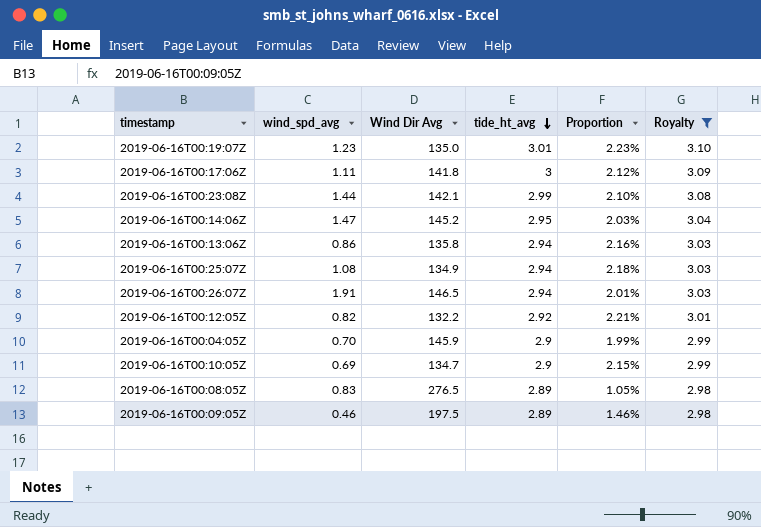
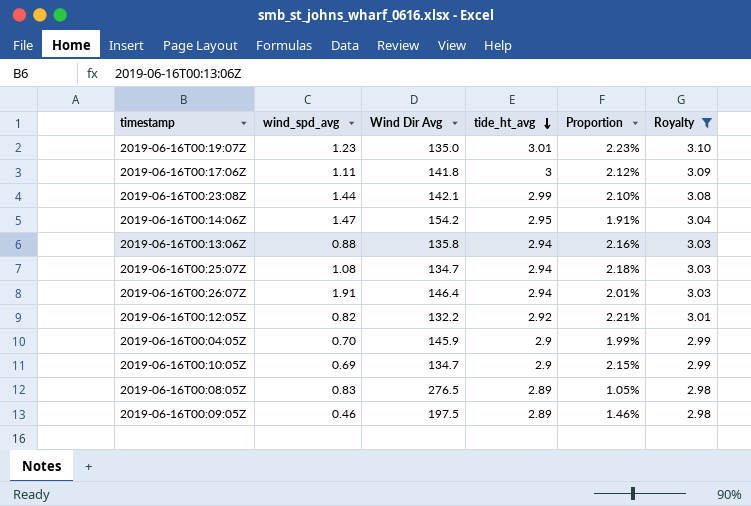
2019-06-16T00:14:06Z | Wind Dir Avg: 145.2 -> 154.2
2019-06-16T00:14:06Z | Proportion: 2.03% -> 1.91%
2019-06-16T00:13:06Z | wind_spd_avg: 0.86 -> 0.88
2019-06-16T00:25:07Z | Wind Dir Avg: 134.9 -> 134.7
2019-06-16T00:26:07Z | Wind Dir Avg: 146.5 -> 146.4

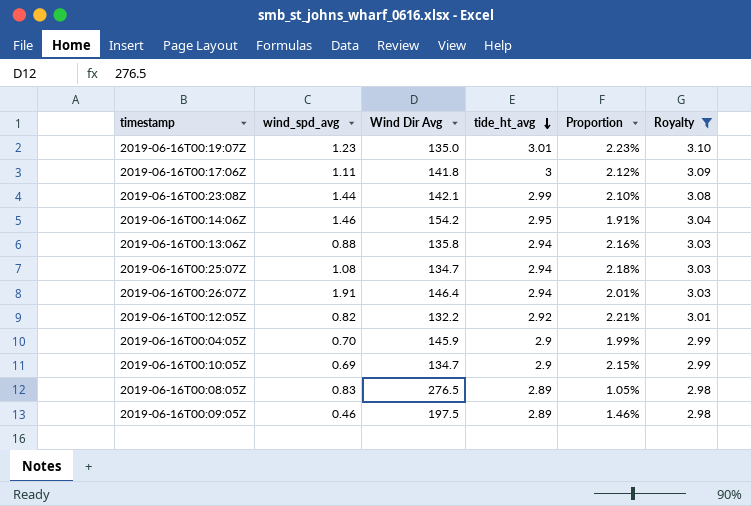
2019-06-16T00:14:06Z | wind_spd_avg: 1.47 -> 1.46

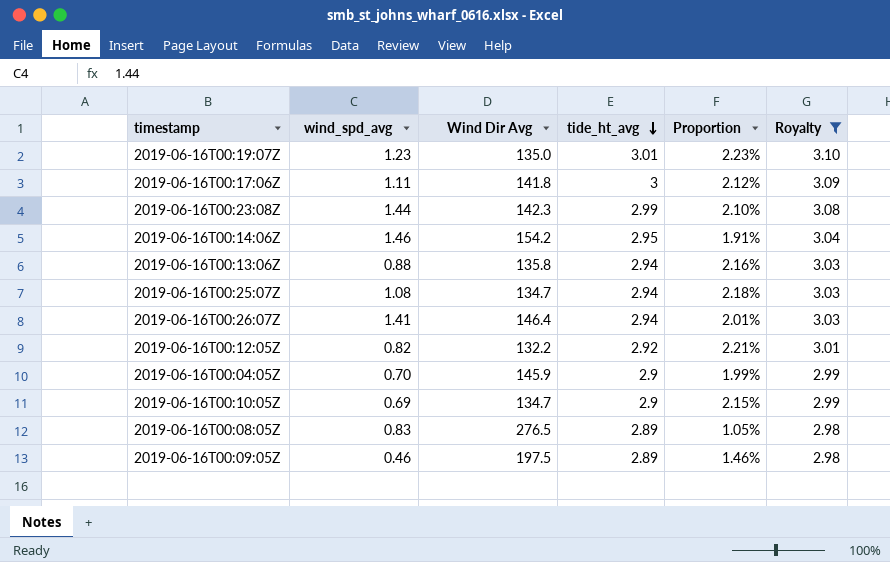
2019-06-16T00:23:08Z | Wind Dir Avg: 142.1 -> 142.3
2019-06-16T00:26:07Z | wind_spd_avg: 1.91 -> 1.41

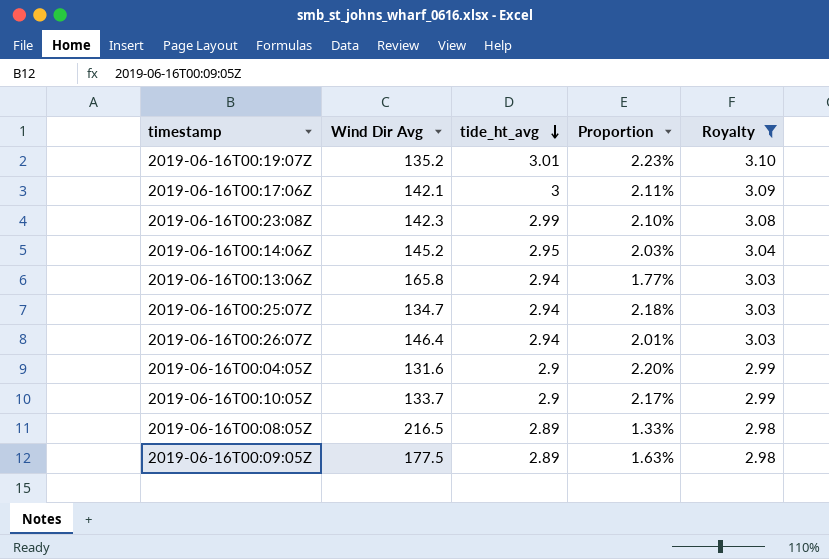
column wind_spd_avg | position: 2 -> none
row 2019-06-16T00:12:05Z: 0.82 | 132.2 | 2.92 | 2.21% | 3.01 -> none
2019-06-16T00:19:07Z | Wind Dir Avg: 135.0 -> 135.2
2019-06-16T00:17:06Z | Wind Dir Avg: 141.8 -> 142.1
2019-06-16T00:17:06Z | Proportion: 2.12% -> 2.11%
2019-06-16T00:14:06Z | Wind Dir Avg: 154.2 -> 145.2
2019-06-16T00:14:06Z | Proportion: 1.91% -> 2.03%
2019-06-16T00:13:06Z | Wind Dir Avg: 135.8 -> 165.8
2019-06-16T00:13:06Z | Proportion: 2.16% -> 1.77%
2019-06-16T00:04:05Z | Wind Dir Avg: 145.9 -> 131.6
2019-06-16T00:04:05Z | Proportion: 1.99% -> 2.20%
2019-06-16T00:10:05Z | Wind Dir Avg: 134.7 -> 133.7
2019-06-16T00:10:05Z | Proportion: 2.15% -> 2.17%
2019-06-16T00:08:05Z | Wind Dir Avg: 276.5 -> 216.5
2019-06-16T00:08:05Z | Proportion: 1.05% -> 1.33%
2019-06-16T00:09:05Z | Wind Dir Avg: 197.5 -> 177.5
2019-06-16T00:09:05Z | Proportion: 1.46% -> 1.63%

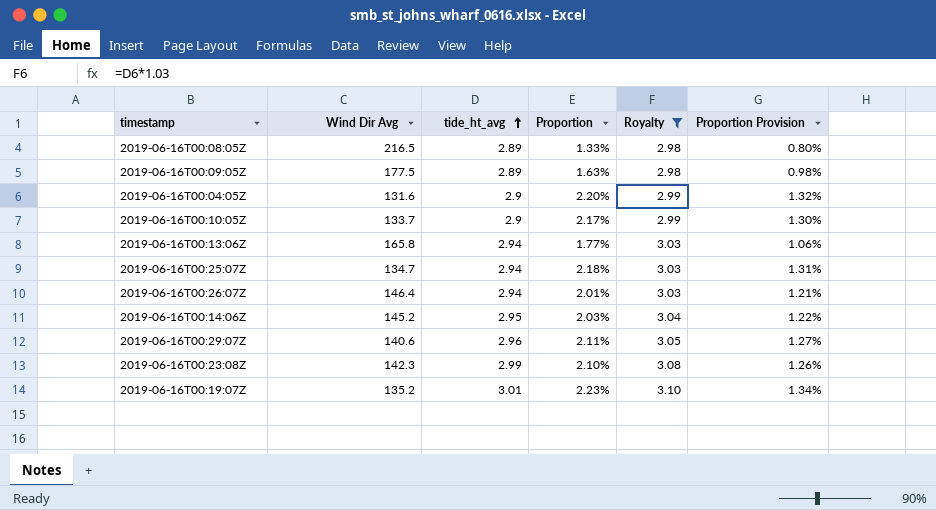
row order: tide_ht_avg descending -> tide_ht_avg ascending
column Proportion Provision | formula: none -> [Proportion] * 0.6
row 2019-06-16T00:17:06Z: 142.1 | 3 | 2.11% | 3.09 -> none
row 2019-06-16T00:29:07Z: none -> 140.6 | 2.96 | 2.11% | 3.05 | 1.27%

